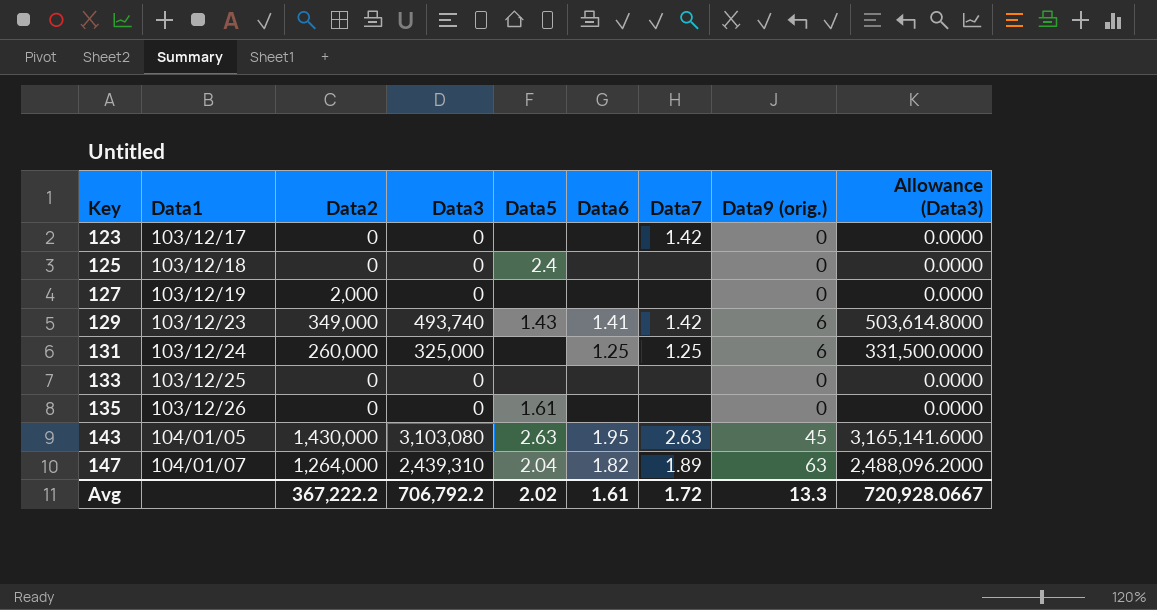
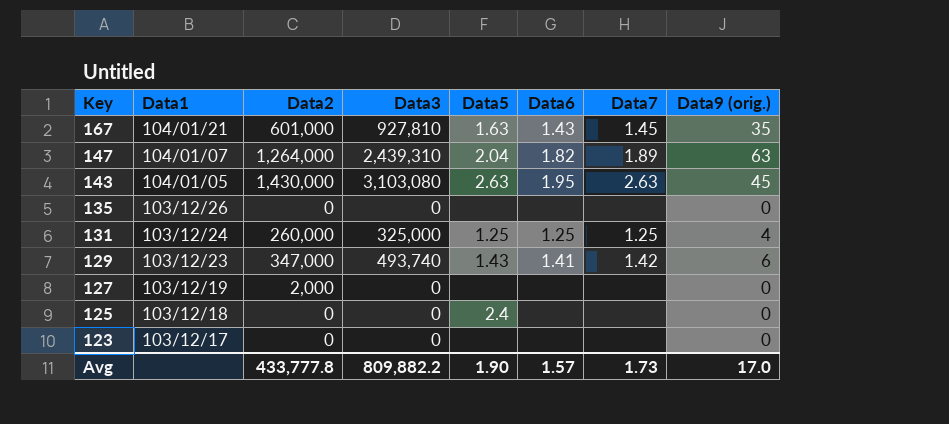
row order: Key ascending -> Key descending
column Allowance (Data3) | formula: [Data3] * 1.02 -> none
row 133: 103/12/25 | 0 | 0 | none | none | none | 0 | 0.0000 -> none
row 167: none -> 104/01/21 | 601,000 | 927,810 | 1.63 | 1.43 | 1.45 | 35
135 | Data5: 1.61 -> none
131 | Data5: none -> 1.25
131 | Data9 (orig.): 6 -> 4
129 | Data2: 349,000 -> 347,000
123 | Data7: 1.42 -> none
Avg | Data2: 367,222.2 -> 433,777.8
Avg | Data3: 706,792.2 -> 809,882.2
Avg | Data5: 2.02 -> 1.90
Avg | Data6: 1.61 -> 1.57
Avg | Data7: 1.72 -> 1.73
Avg | Data9 (orig.): 13.3 -> 17.0

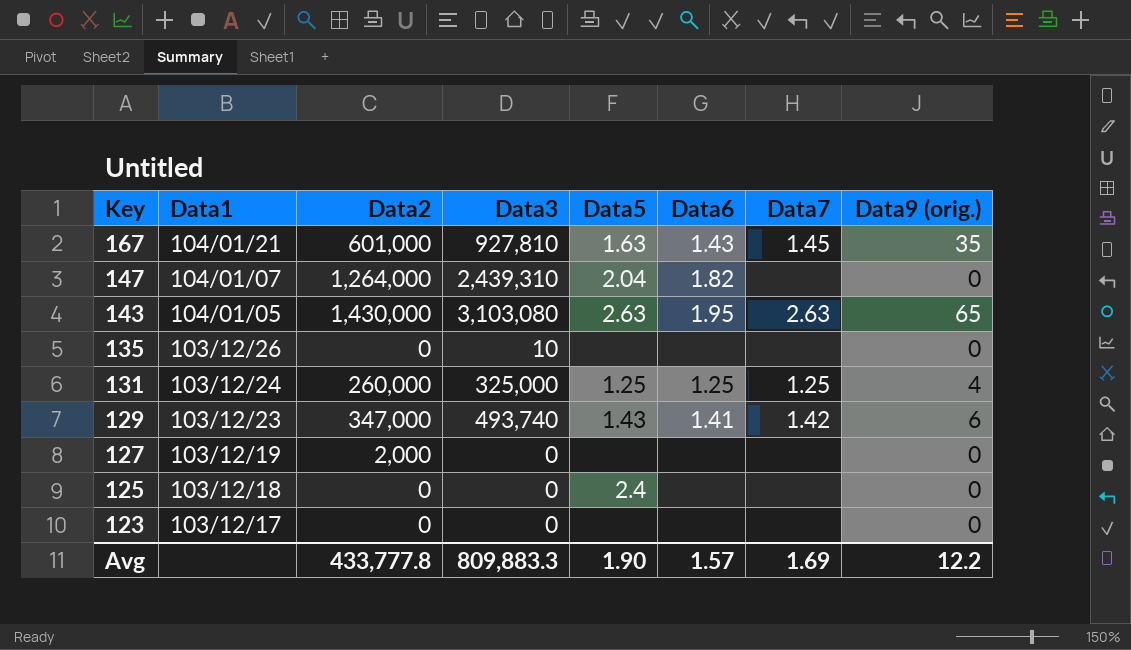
147 | Data7: 1.89 -> none
147 | Data9 (orig.): 63 -> 0
143 | Data9 (orig.): 45 -> 65
135 | Data3: 0 -> 10
Avg | Data3: 809,882.2 -> 809,883.3
Avg | Data7: 1.73 -> 1.69
Avg | Data9 (orig.): 17.0 -> 12.2

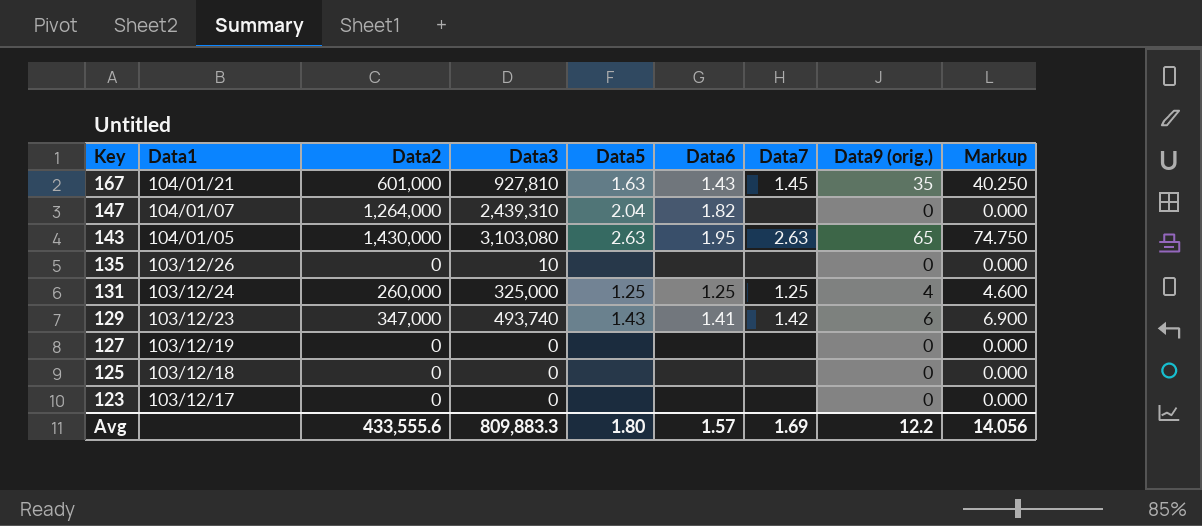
column Markup | formula: none -> [Data9 (orig.)] * 1.15
127 | Data2: 2,000 -> 0
125 | Data5: 2.4 -> none
Avg | Data2: 433,777.8 -> 433,555.6
Avg | Data5: 1.90 -> 1.80

